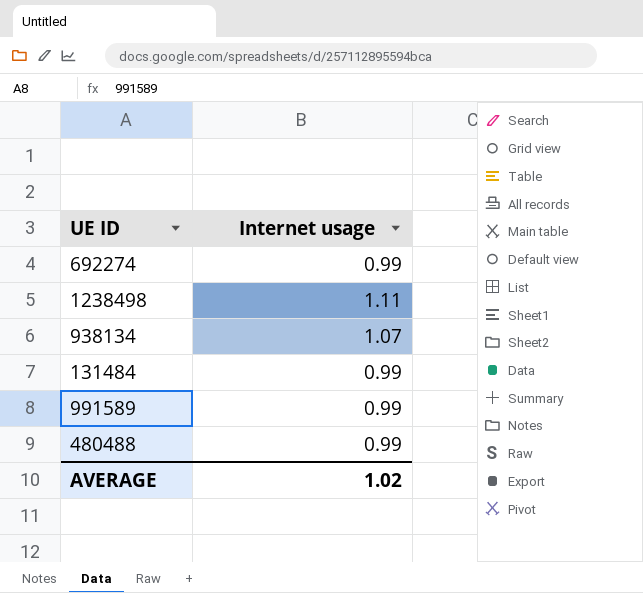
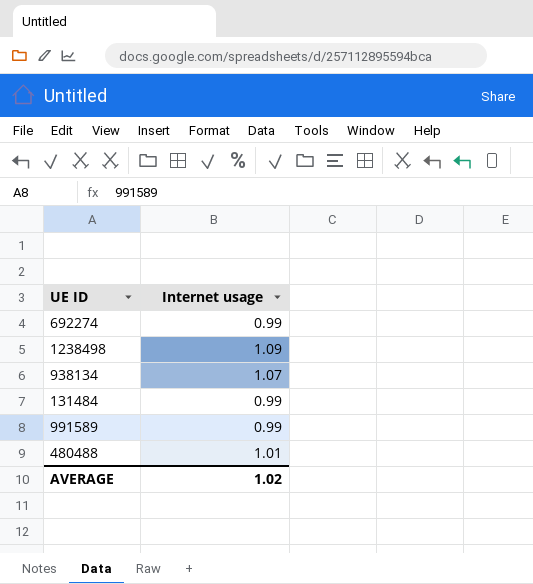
1238498 | Internet usage: 1.11 -> 1.09
480488 | Internet usage: 0.99 -> 1.01

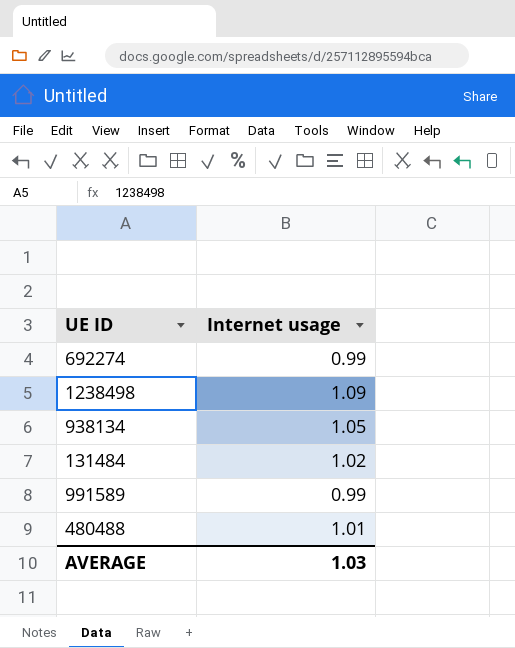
938134 | Internet usage: 1.07 -> 1.05
131484 | Internet usage: 0.99 -> 1.02
AVERAGE | Internet usage: 1.02 -> 1.03

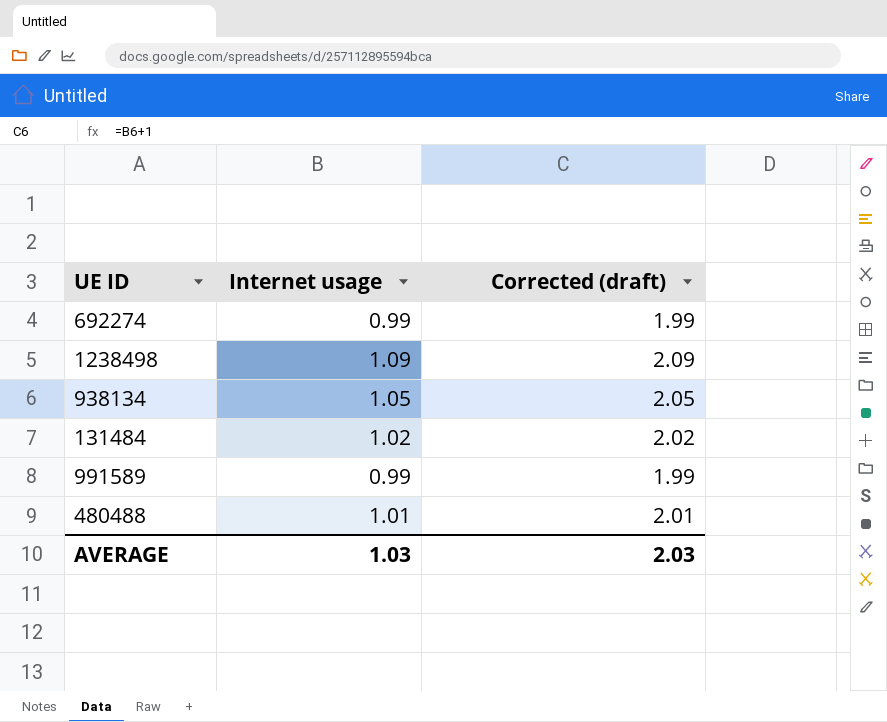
column Corrected (draft) | formula: none -> [Internet usage] + 1

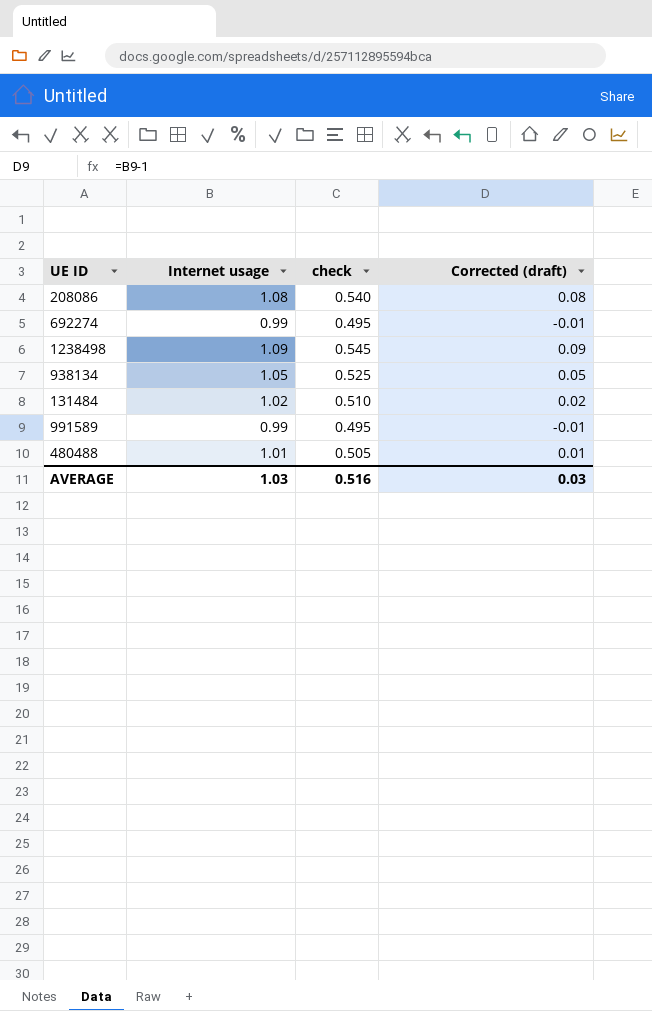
column check | formula: none -> [Internet usage] * 0.5
column Corrected (draft) | formula: [Internet usage] + 1 -> [Internet usage] - 1
row 208086: none -> 1.08 | 0.540 | 0.08
AVERAGE | Corrected (draft): 2.03 -> 0.03

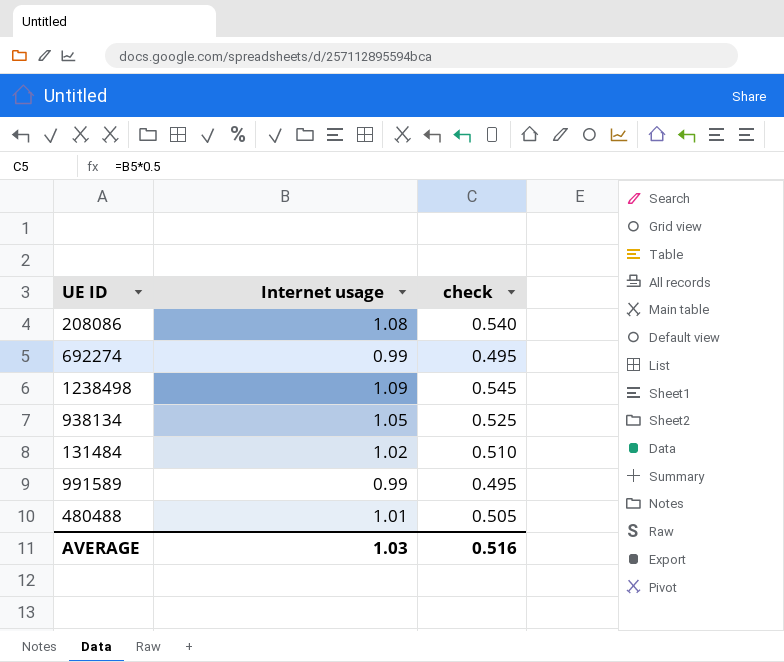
column Corrected (draft) | formula: [Internet usage] - 1 -> none

